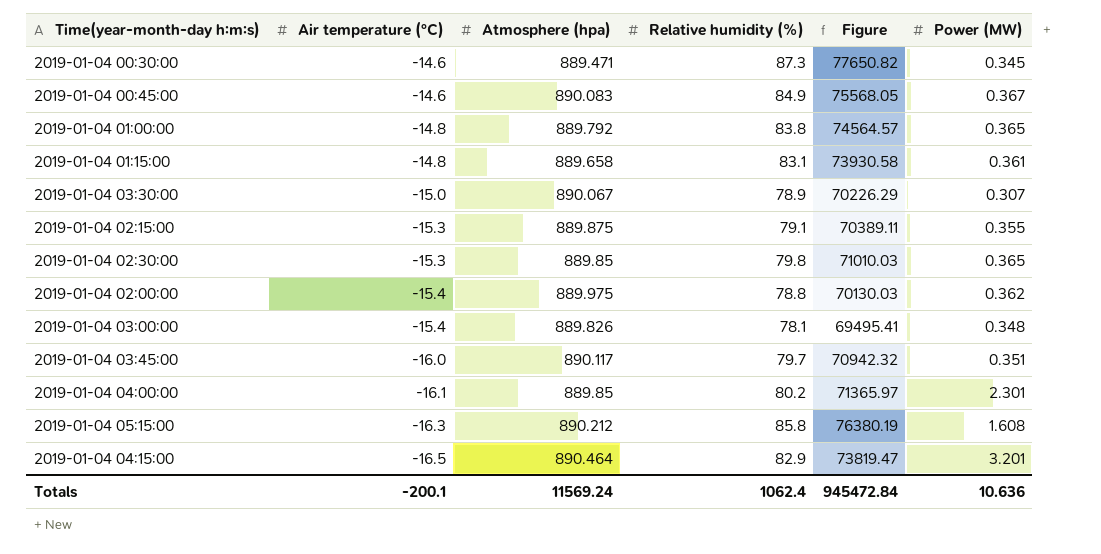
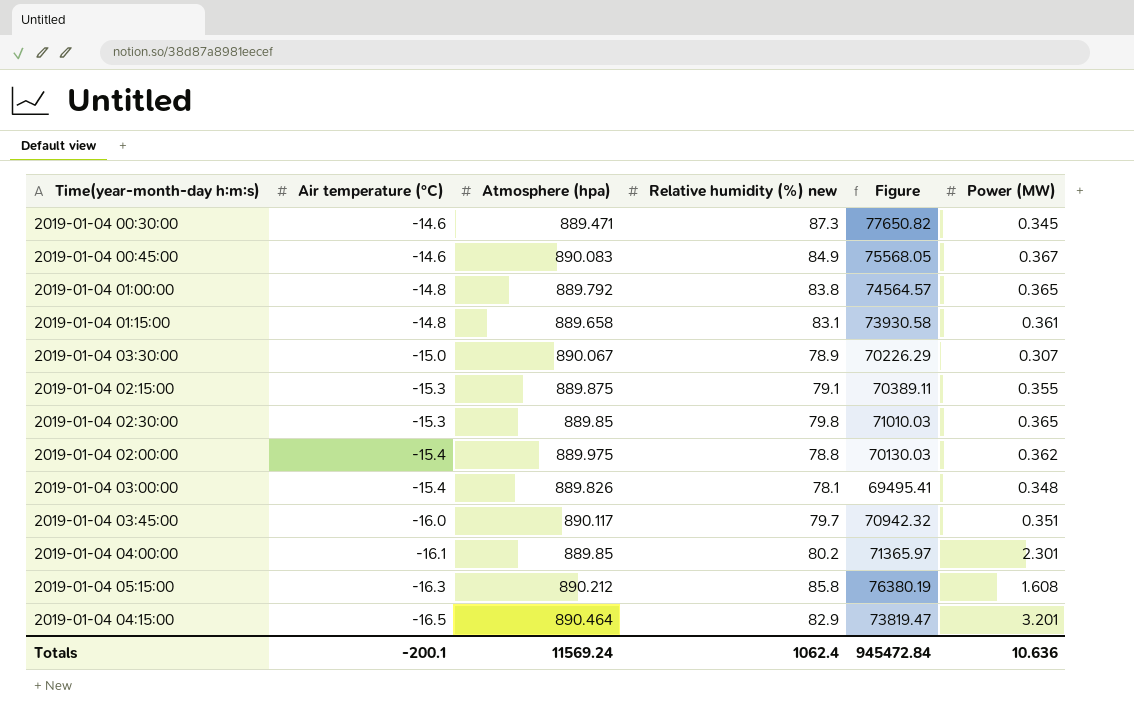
column name: Relative humidity (%) -> Relative humidity (%) new

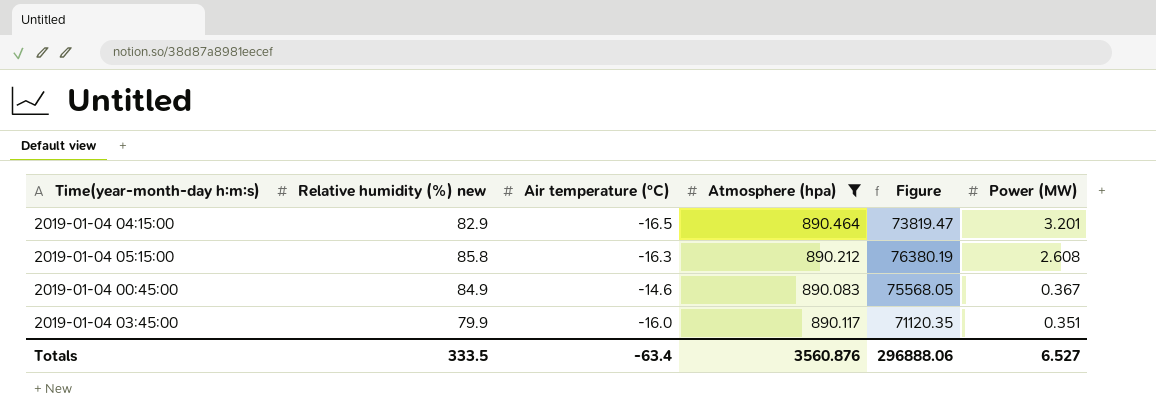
filter: none -> Atmosphere (hpa) >= 890.083
row order: Air temperature (°C) descending -> Power (MW) descending
column Relative humidity (%) new | position: 4 -> 2
2019-01-04 05:15:00 | Power (MW): 1.608 -> 2.608
2019-01-04 03:45:00 | Relative humidity (%) new: 79.7 -> 79.9
2019-01-04 03:45:00 | Figure: 70942.32 -> 71120.35
Totals | Relative humidity (%) new: 1062.4 -> 333.5
Totals | Air temperature (°C): -200.1 -> -63.4
Totals | Atmosphere (hpa): 11569.24 -> 3560.876
Totals | Figure: 945472.84 -> 296888.06
Totals | Power (MW): 10.636 -> 6.527

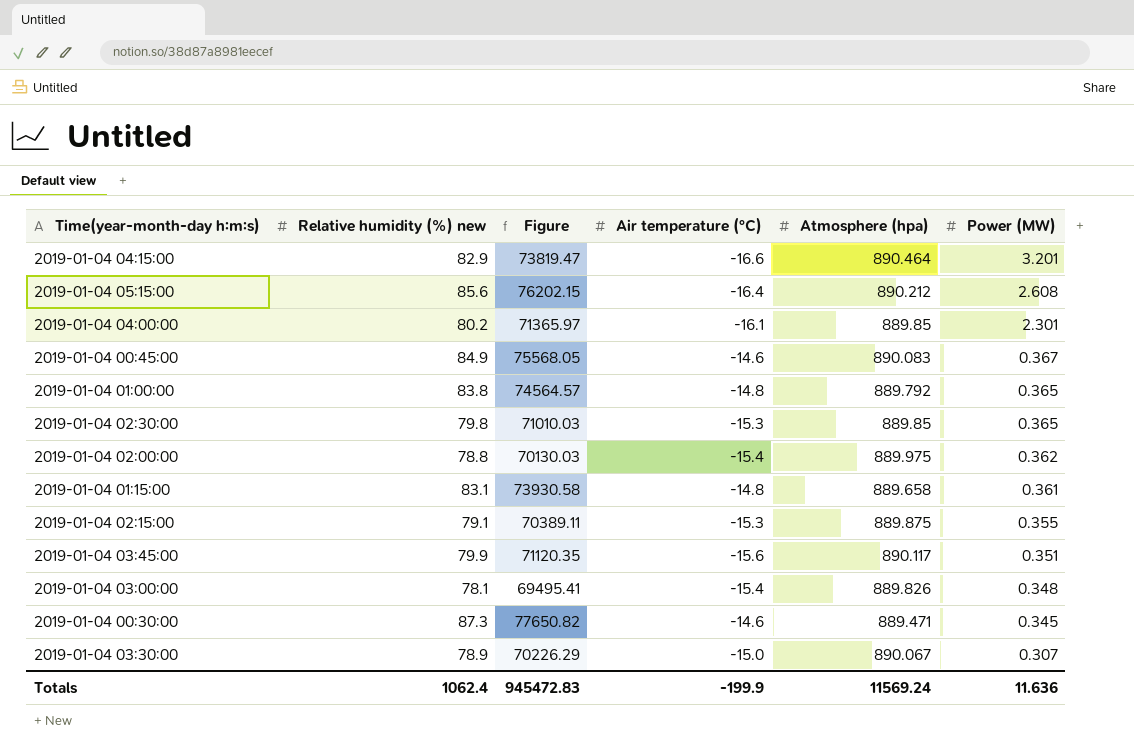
filter: Atmosphere (hpa) >= 890.083 -> none
column Figure | position: 5 -> 3
2019-01-04 04:15:00 | Air temperature (°C): -16.5 -> -16.6
2019-01-04 05:15:00 | Relative humidity (%) new: 85.8 -> 85.6
2019-01-04 05:15:00 | Figure: 76380.19 -> 76202.15
2019-01-04 05:15:00 | Air temperature (°C): -16.3 -> -16.4
2019-01-04 03:45:00 | Air temperature (°C): -16.0 -> -15.6
Totals | Relative humidity (%) new: 333.5 -> 1062.4
Totals | Figure: 296888.06 -> 945472.83
Totals | Air temperature (°C): -63.4 -> -199.9
Totals | Atmosphere (hpa): 3560.876 -> 11569.24
Totals | Power (MW): 6.527 -> 11.636

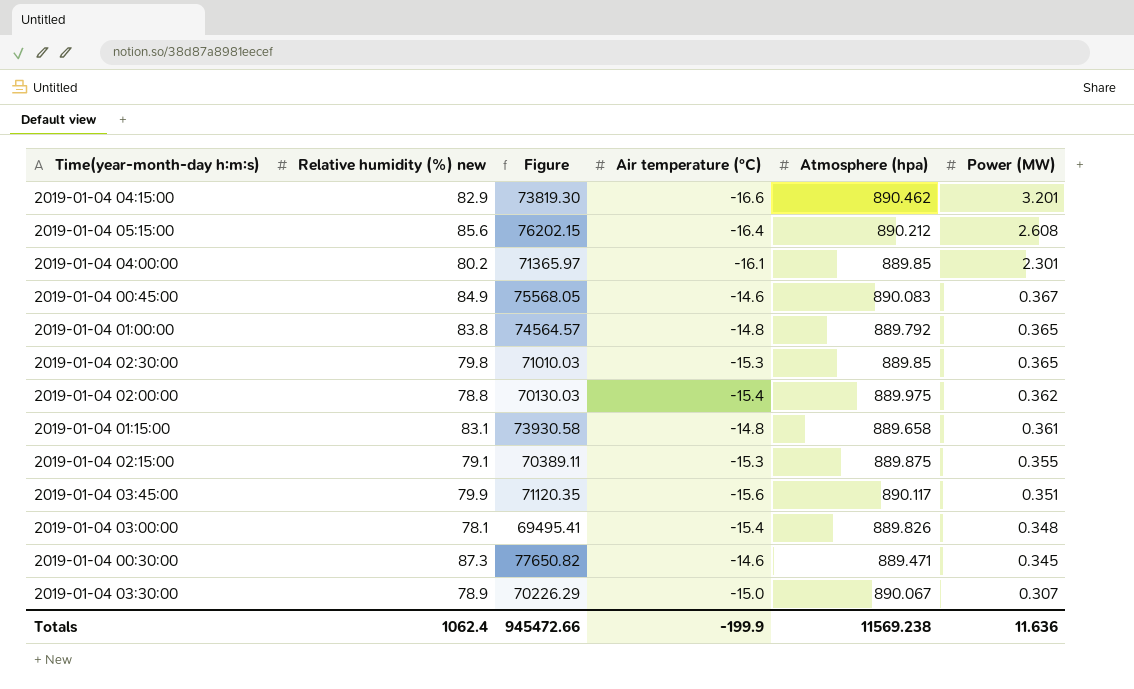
2019-01-04 04:15:00 | Figure: 73819.47 -> 73819.30
2019-01-04 04:15:00 | Atmosphere (hpa): 890.464 -> 890.462
Totals | Figure: 945472.83 -> 945472.66
Totals | Atmosphere (hpa): 11569.24 -> 11569.238

